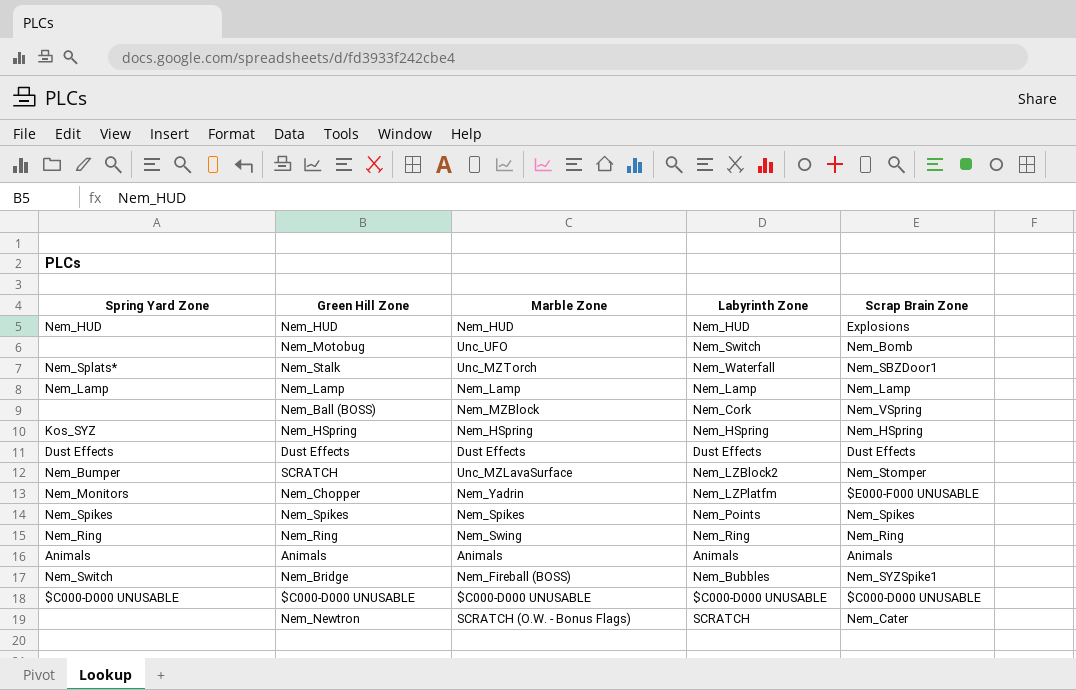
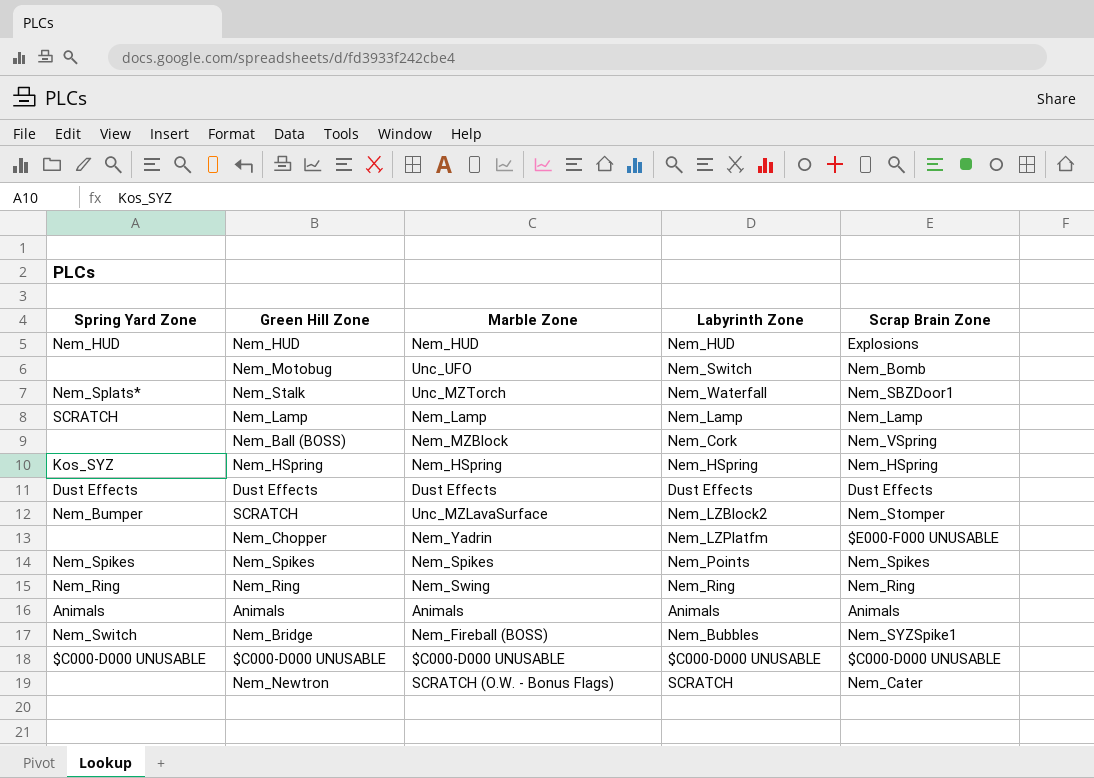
Nem_Lamp | Spring Yard Zone: Nem_Lamp -> SCRATCH
Nem_Chopper | Spring Yard Zone: Nem_Monitors -> none

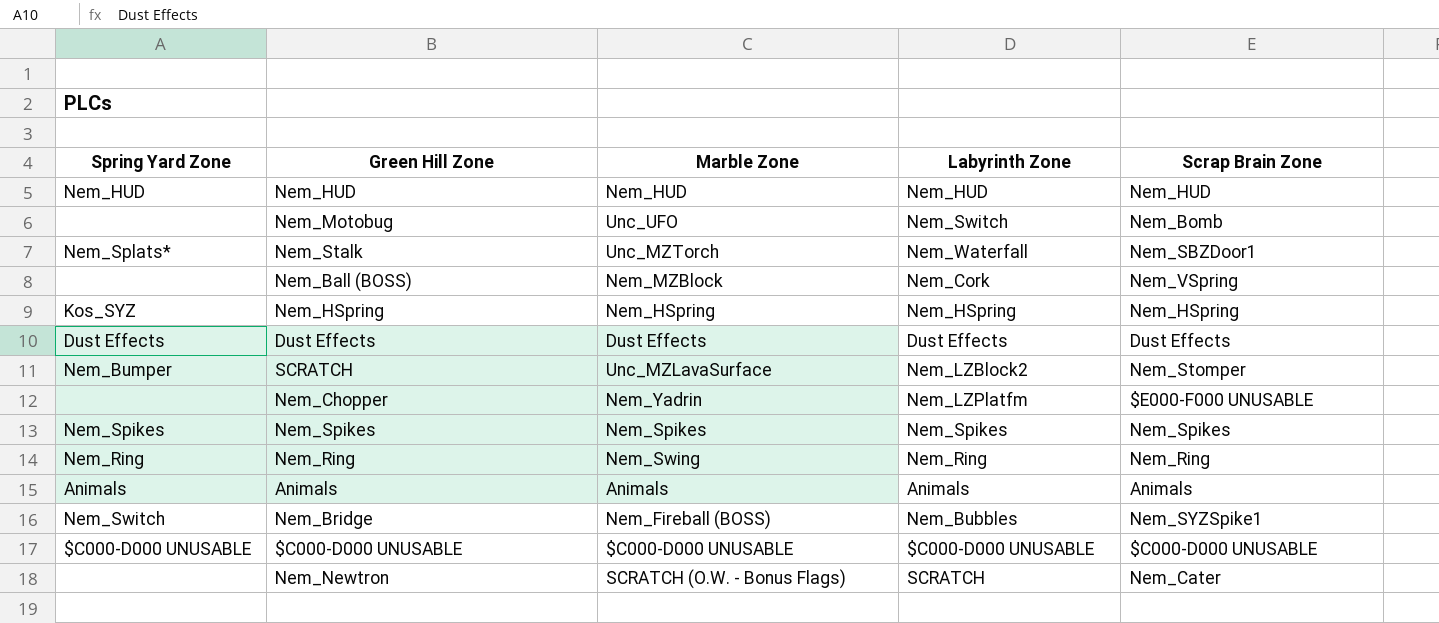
row Nem_Lamp: SCRATCH | Nem_Lamp | Nem_Lamp | Nem_Lamp -> none
Nem_HUD | Scrap Brain Zone: Explosions -> Nem_HUD
Nem_Spikes | Labyrinth Zone: Nem_Points -> Nem_Spikes

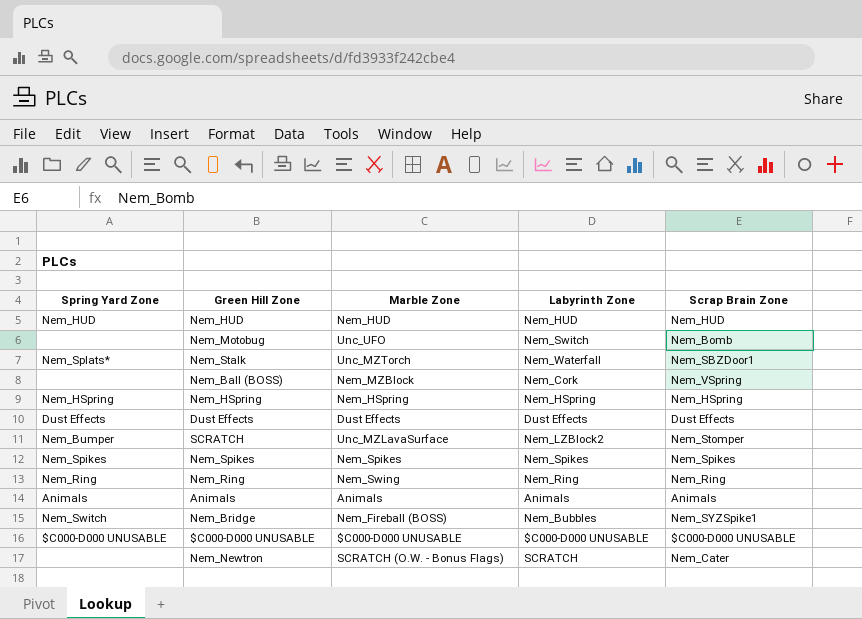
row Nem_Chopper: none | Nem_Yadrin | Nem_LZPlatfm | $E000-F000 UNUSABLE -> none
Nem_HSpring | Spring Yard Zone: Kos_SYZ -> Nem_HSpring

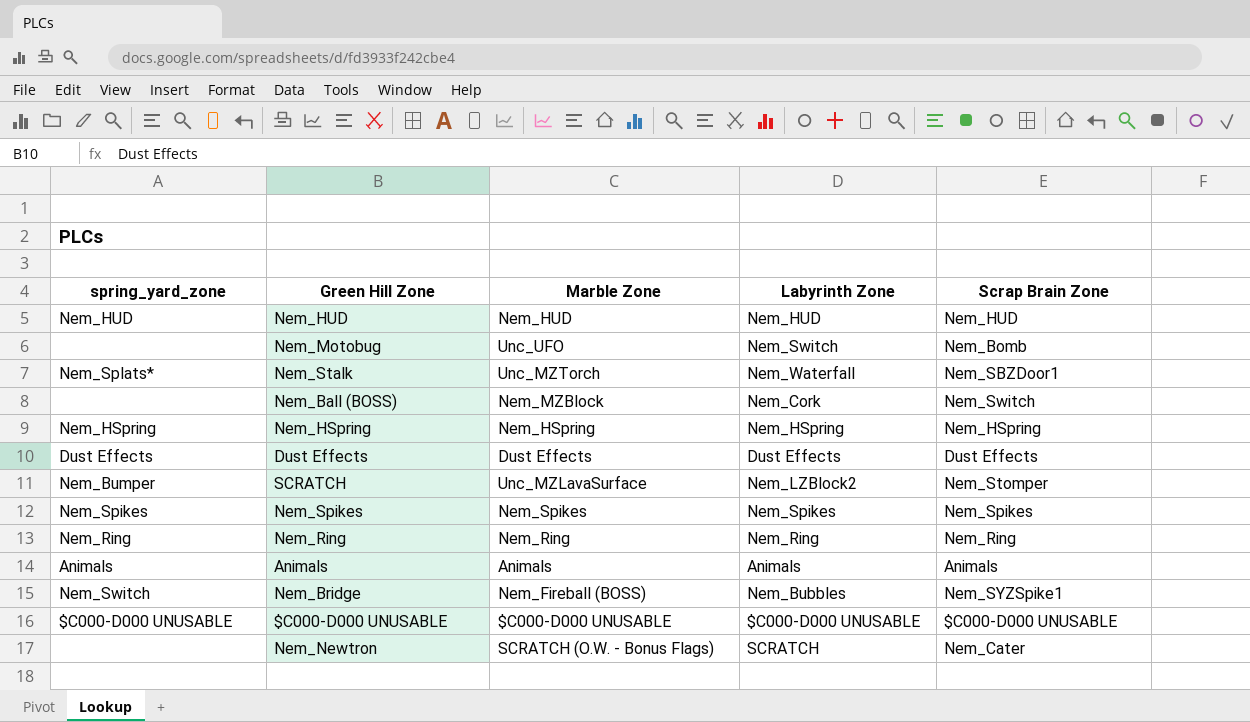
column name: Spring Yard Zone -> spring_yard_zone
Nem_Ball (BOSS) | Scrap Brain Zone: Nem_VSpring -> Nem_Switch
Nem_Ring | Marble Zone: Nem_Swing -> Nem_Ring

